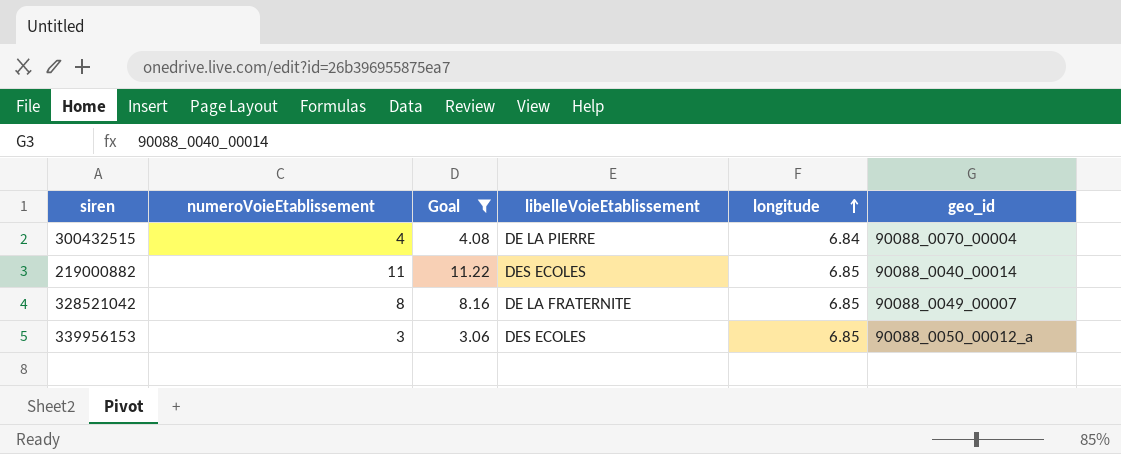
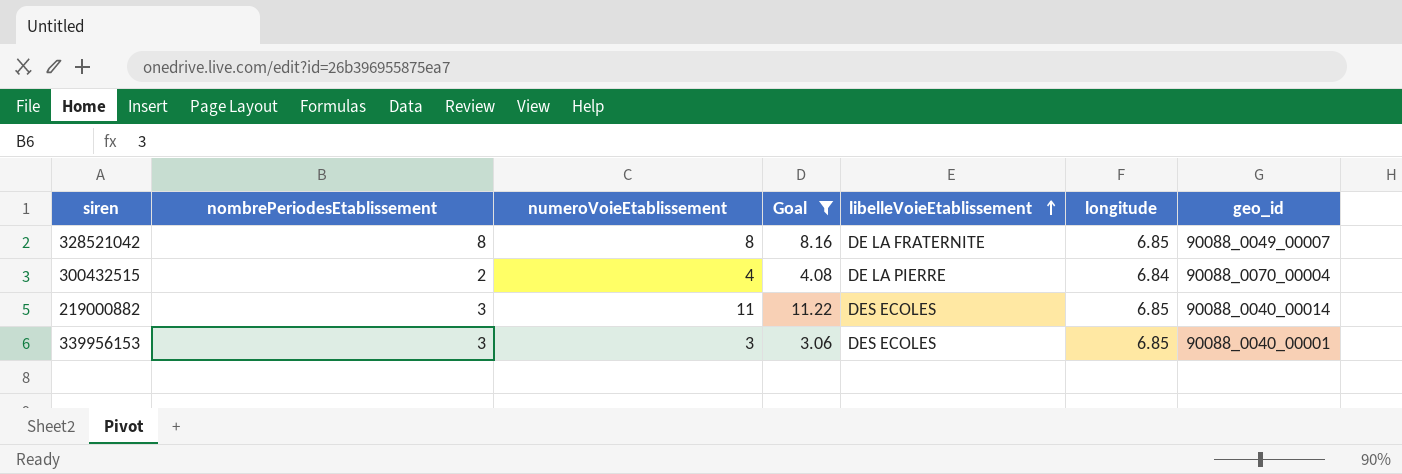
row order: longitude ascending -> libelleVoieEtablissement ascending
column nombrePeriodesEtablissement | position: none -> 2
339956153 | geo_id: 90088_0050_00012_a -> 90088_0040_00001

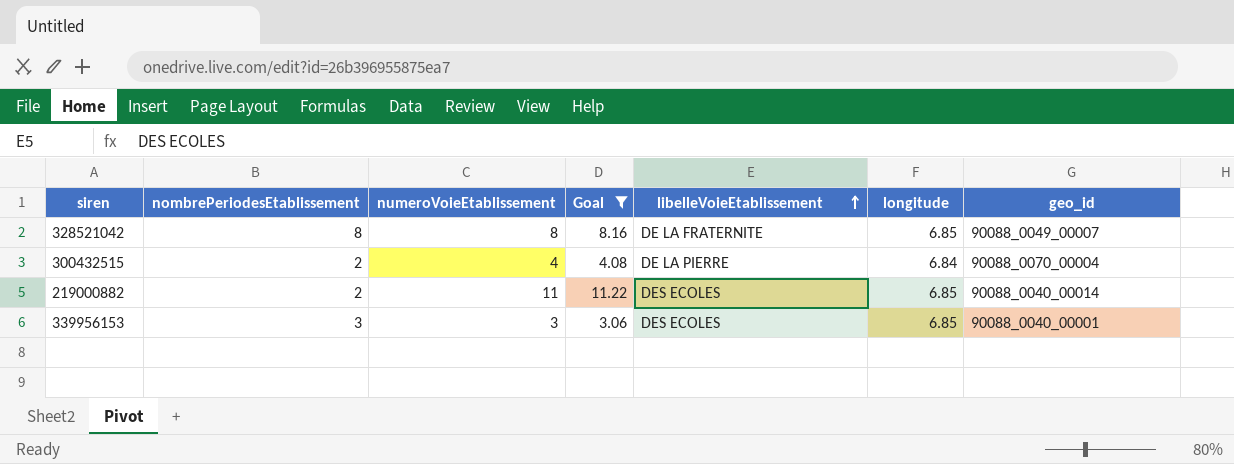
219000882 | nombrePeriodesEtablissement: 3 -> 2

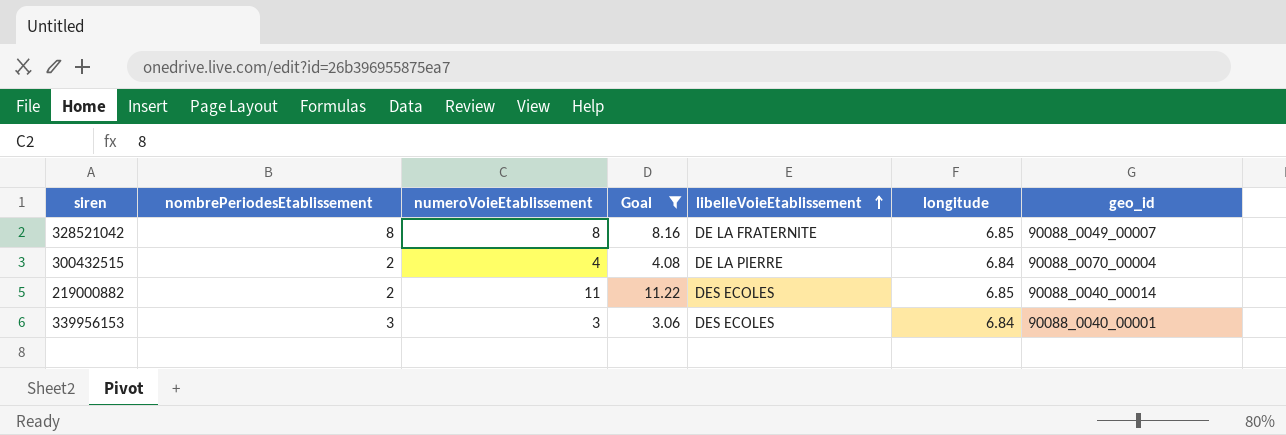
339956153 | longitude: 6.85 -> 6.84

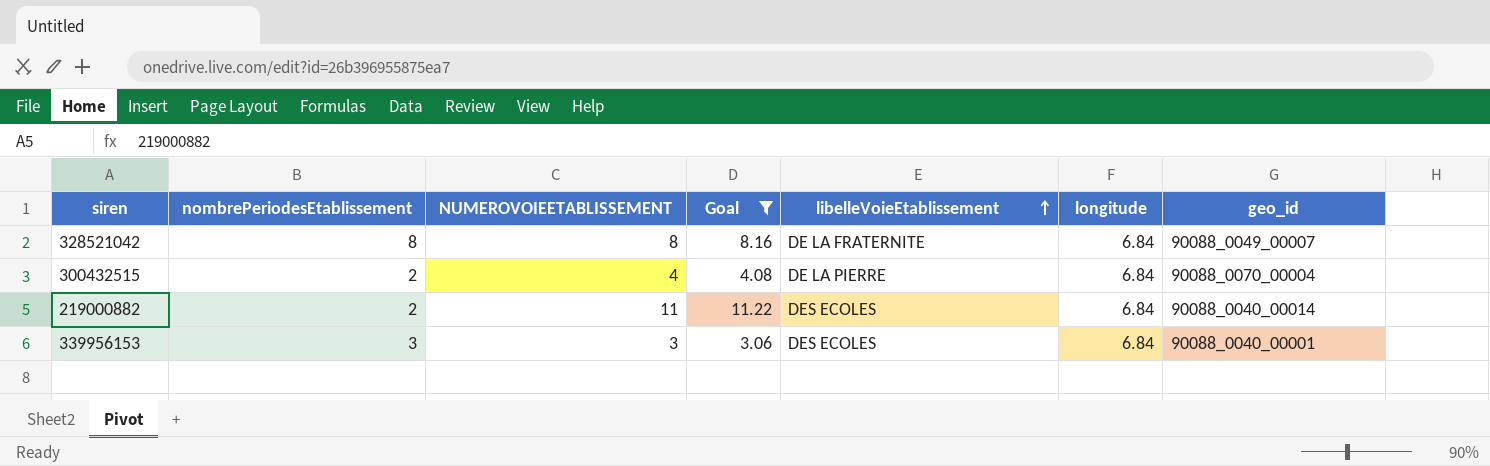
column name: numeroVoieEtablissement -> NUMEROVOIEETABLISSEMENT
328521042 | longitude: 6.85 -> 6.84
219000882 | longitude: 6.85 -> 6.84

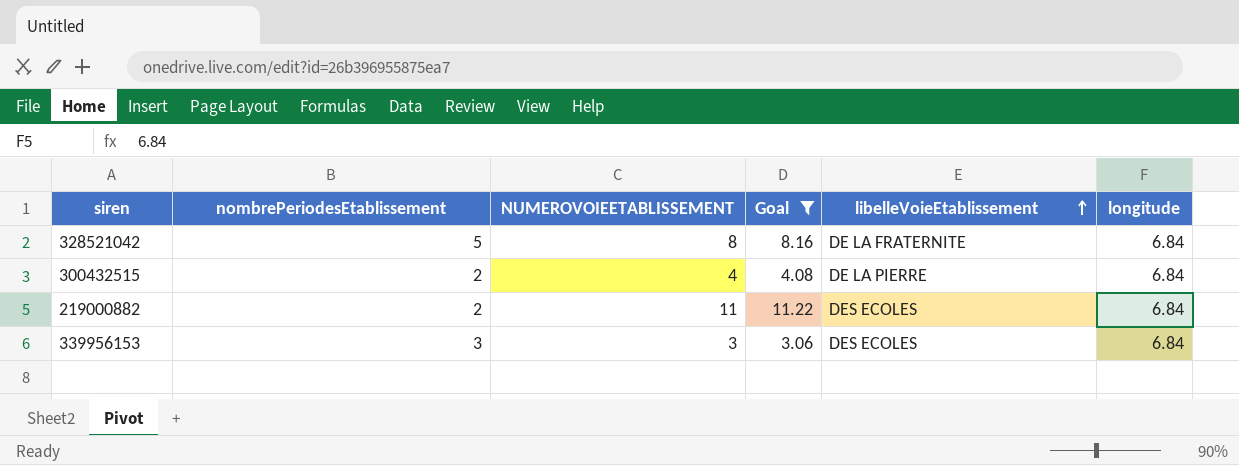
column geo_id | position: 7 -> none
328521042 | nombrePeriodesEtablissement: 8 -> 5

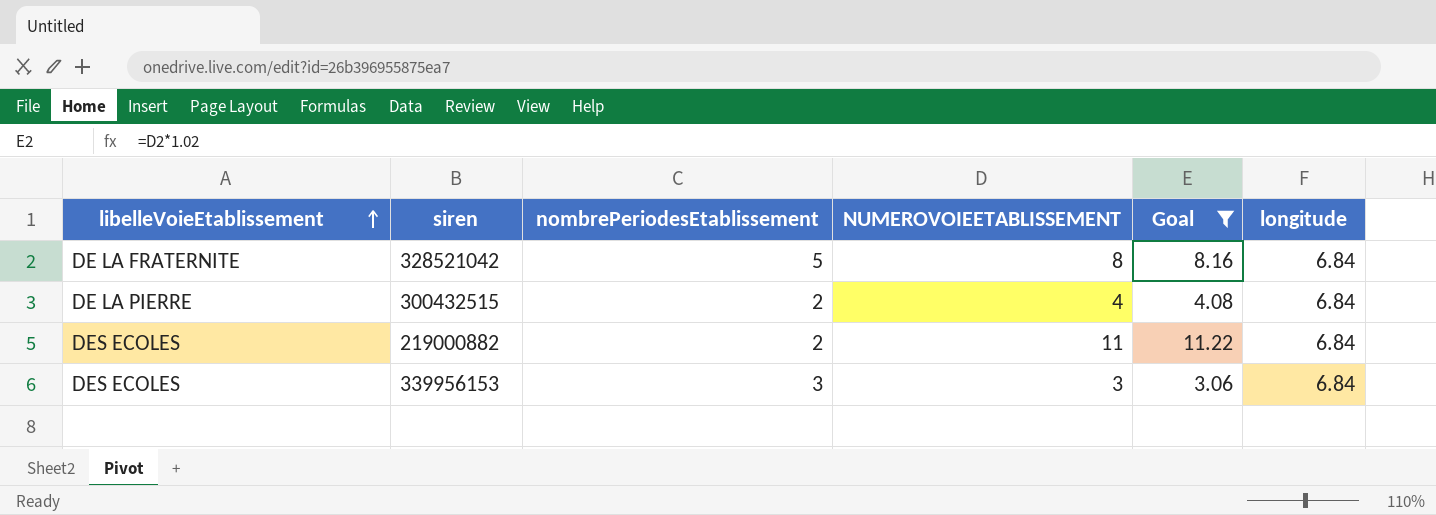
column libelleVoieEtablissement | position: 5 -> 1

